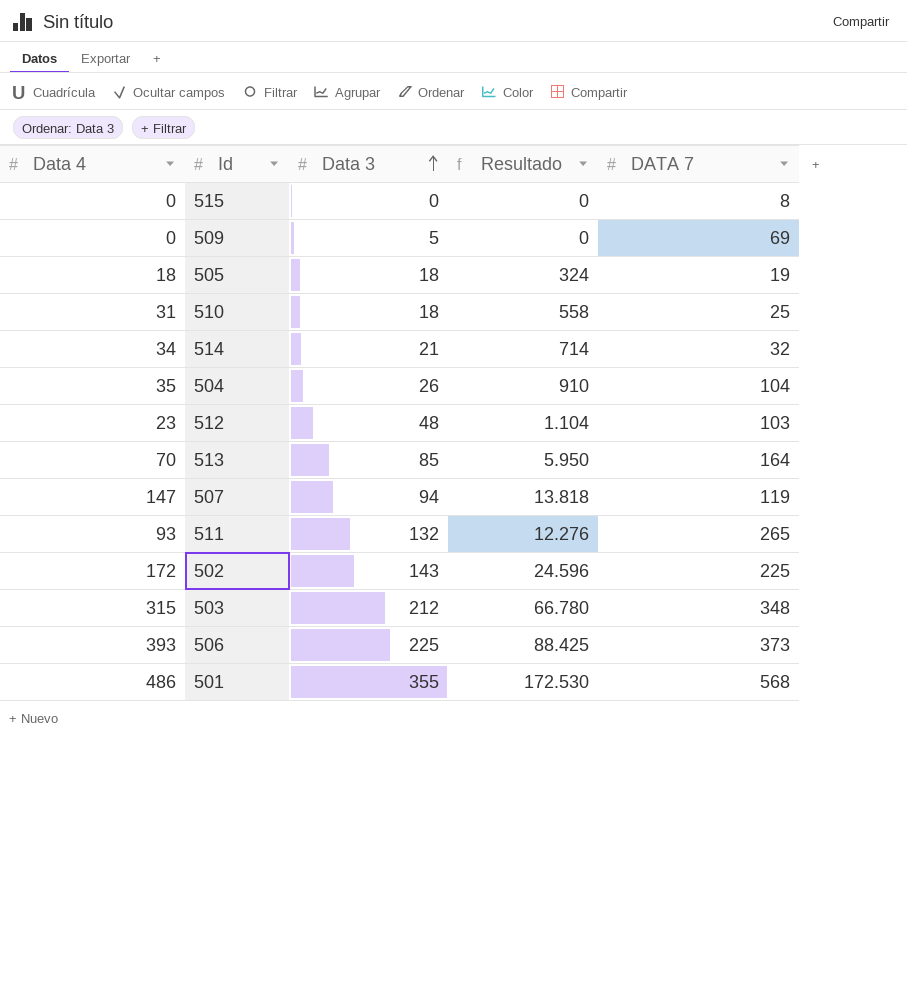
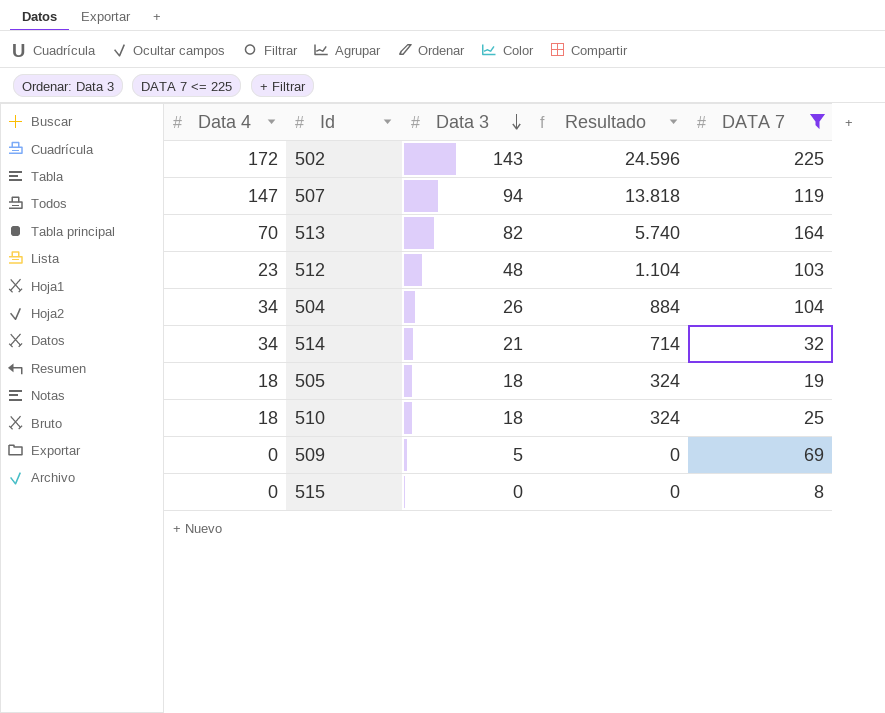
filter: none -> DATA 7 <= 225
row order: Data 3 ascending -> Data 3 descending
513 | Data 3: 85 -> 82
513 | Resultado: 5.950 -> 5.740
504 | Data 4: 35 -> 34
504 | Resultado: 910 -> 884
510 | Data 4: 31 -> 18
510 | Resultado: 558 -> 324

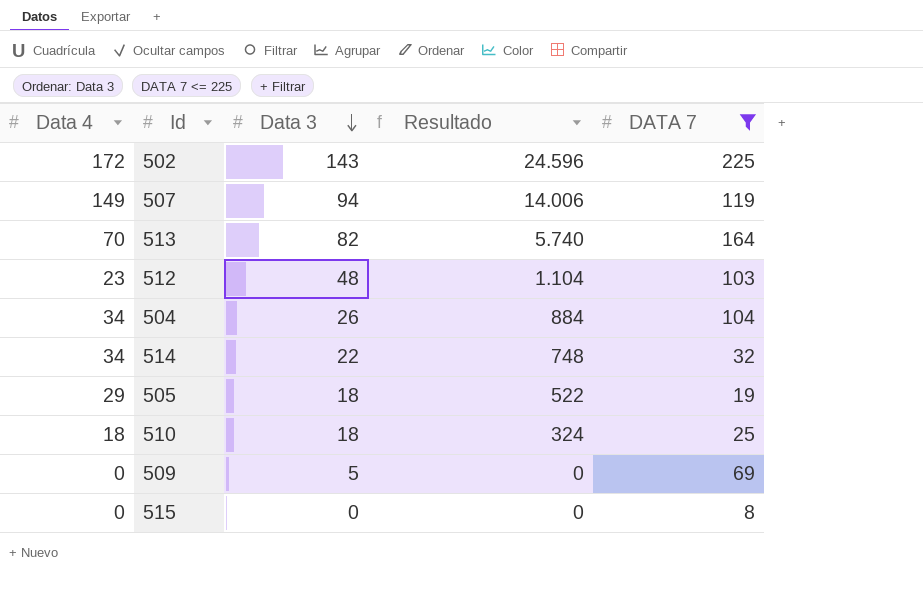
507 | Data 4: 147 -> 149
507 | Resultado: 13.818 -> 14.006
514 | Data 3: 21 -> 22
514 | Resultado: 714 -> 748
505 | Data 4: 18 -> 29
505 | Resultado: 324 -> 522

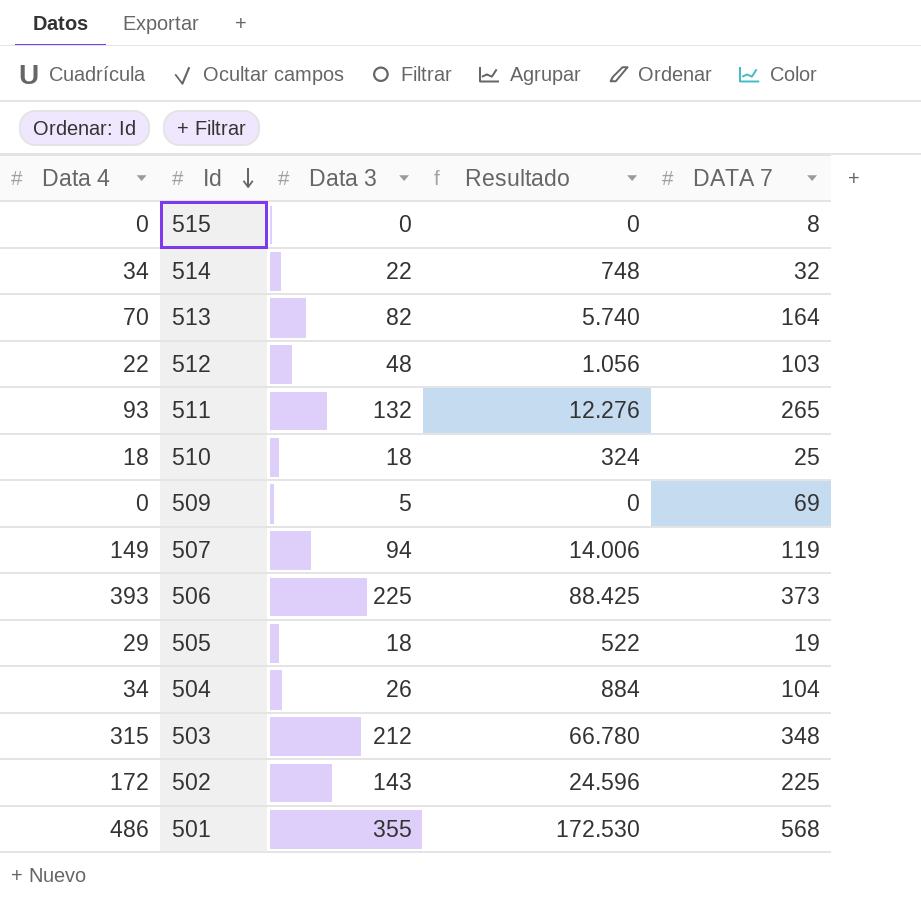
filter: DATA 7 <= 225 -> none
row order: Data 3 descending -> Id descending
512 | Data 4: 23 -> 22
512 | Resultado: 1.104 -> 1.056

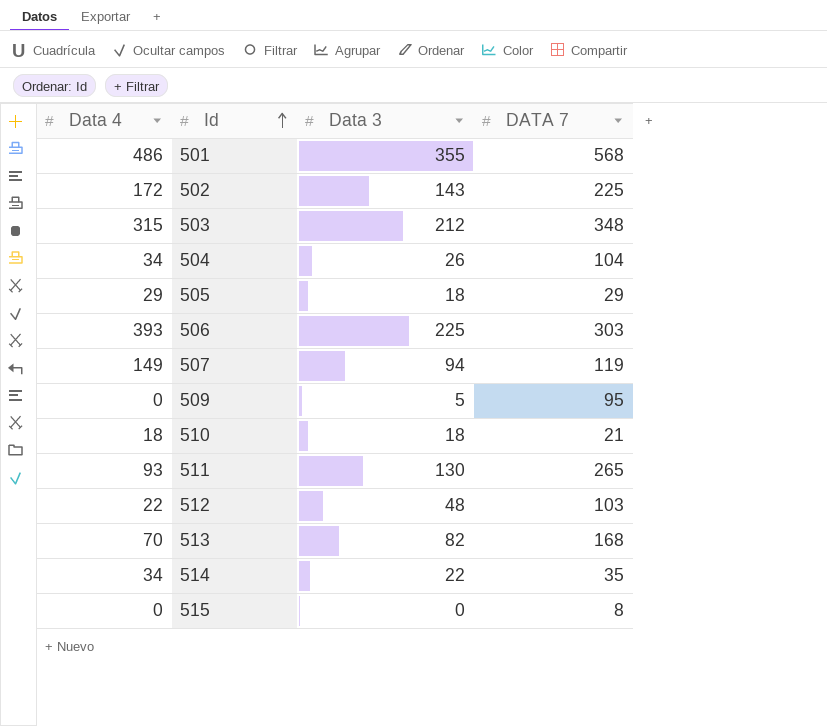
row order: Id descending -> Id ascending
column Resultado | formula: [Data 4] * [Data 3] -> none
505 | DATA 7: 19 -> 29
506 | DATA 7: 373 -> 303
509 | DATA 7: 69 -> 95
510 | DATA 7: 25 -> 21
511 | Data 3: 132 -> 130
513 | DATA 7: 164 -> 168
514 | DATA 7: 32 -> 35

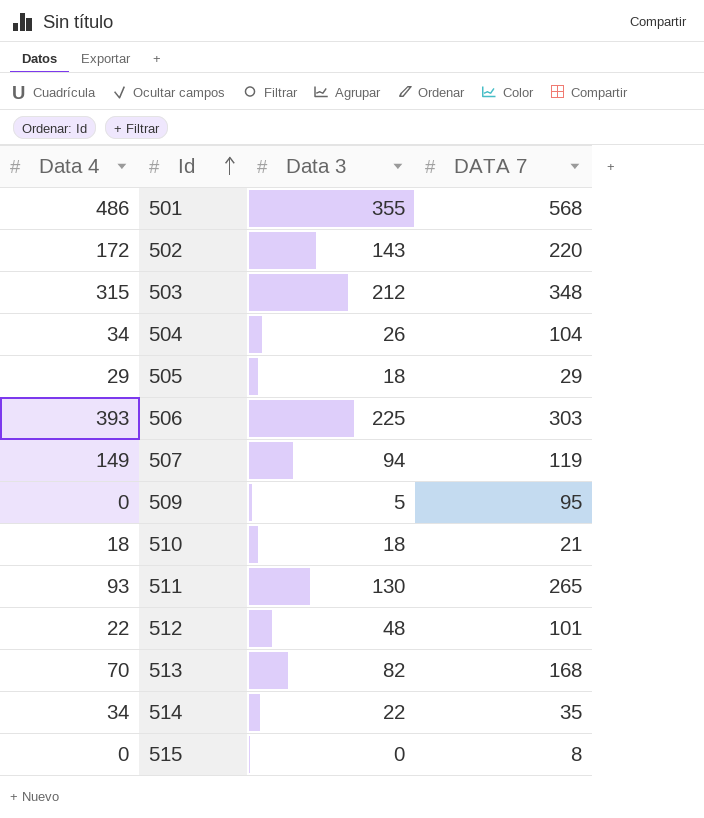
502 | DATA 7: 225 -> 220
512 | DATA 7: 103 -> 101

